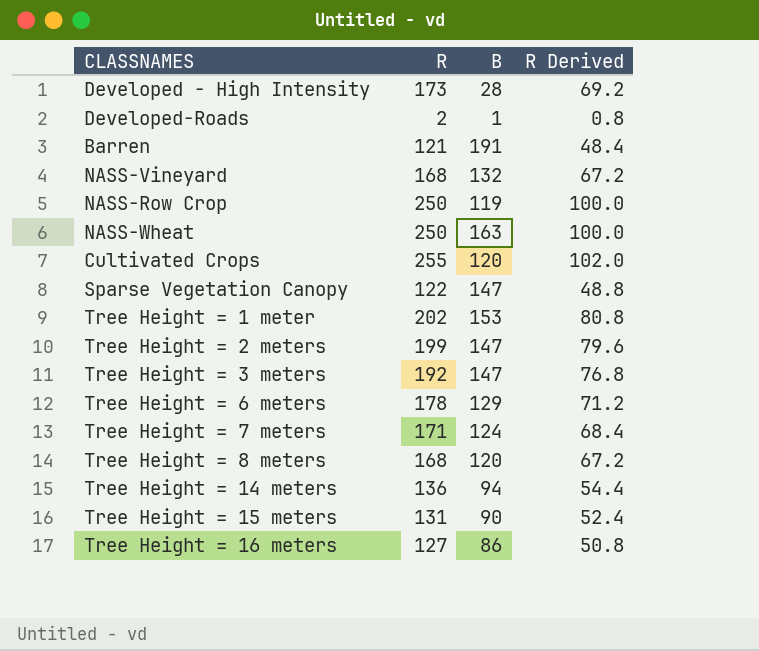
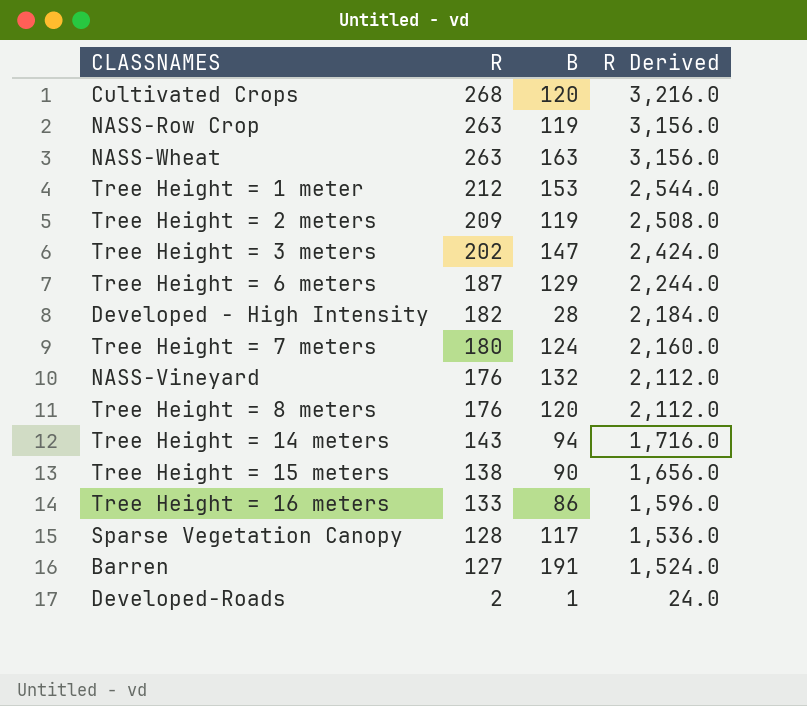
row order: none -> R descending
column R Derived | formula: [R] * 0.4 -> [R] * 12
Cultivated Crops | R: 255 -> 268
NASS-Row Crop | R: 250 -> 263
NASS-Wheat | R: 250 -> 263
Tree Height = 1 meter | R: 202 -> 212
Tree Height = 2 meters | R: 199 -> 209
Tree Height = 2 meters | B: 147 -> 119
Tree Height = 3 meters | R: 192 -> 202
Tree Height = 6 meters | R: 178 -> 187
Developed - High Intensity | R: 173 -> 182
Tree Height = 7 meters | R: 171 -> 180
NASS-Vineyard | R: 168 -> 176
Tree Height = 8 meters | R: 168 -> 176
Tree Height = 14 meters | R: 136 -> 143
Tree Height = 15 meters | R: 131 -> 138
Tree Height = 16 meters | R: 127 -> 133
Sparse Vegetation Canopy | R: 122 -> 128
Sparse Vegetation Canopy | B: 147 -> 117
Barren | R: 121 -> 127

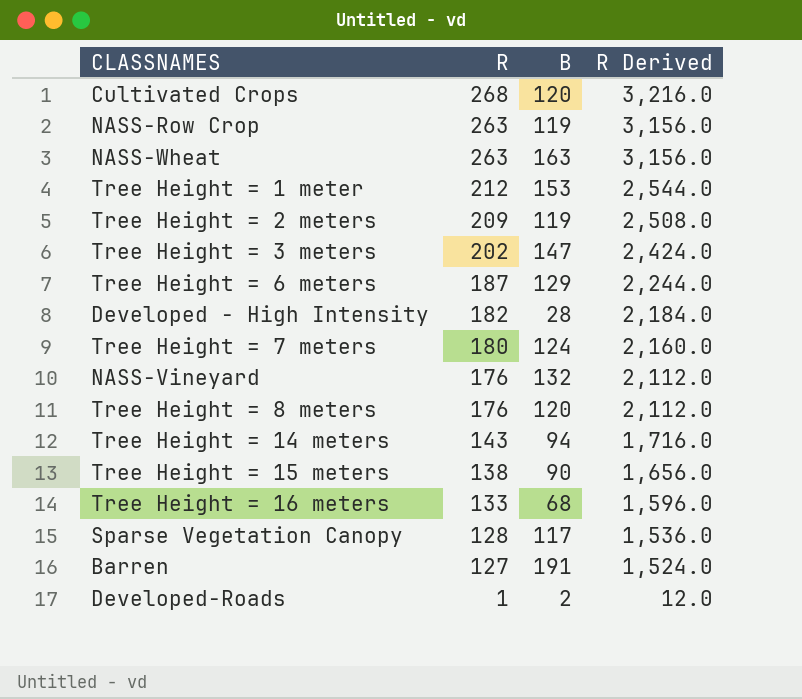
Tree Height = 16 meters | B: 86 -> 68
Developed-Roads | R: 2 -> 1
Developed-Roads | B: 1 -> 2
Developed-Roads | R Derived: 24.0 -> 12.0

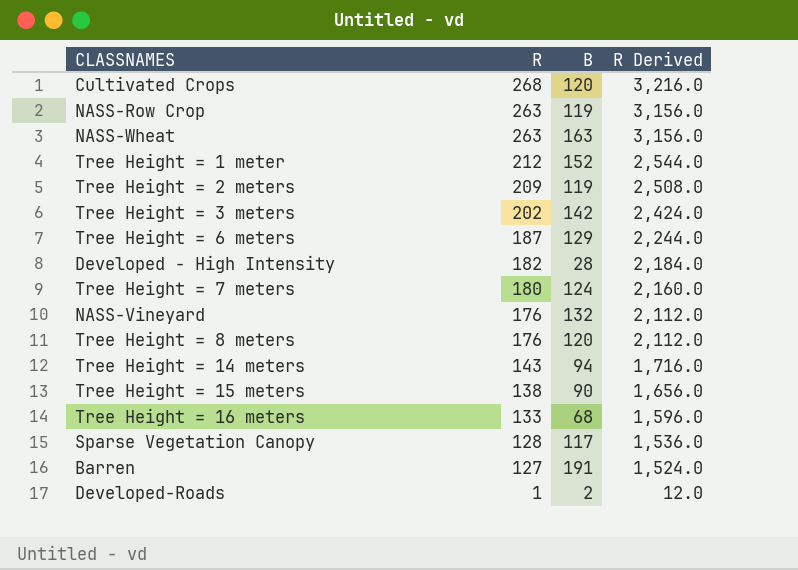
Tree Height = 1 meter | B: 153 -> 152
Tree Height = 3 meters | B: 147 -> 142

